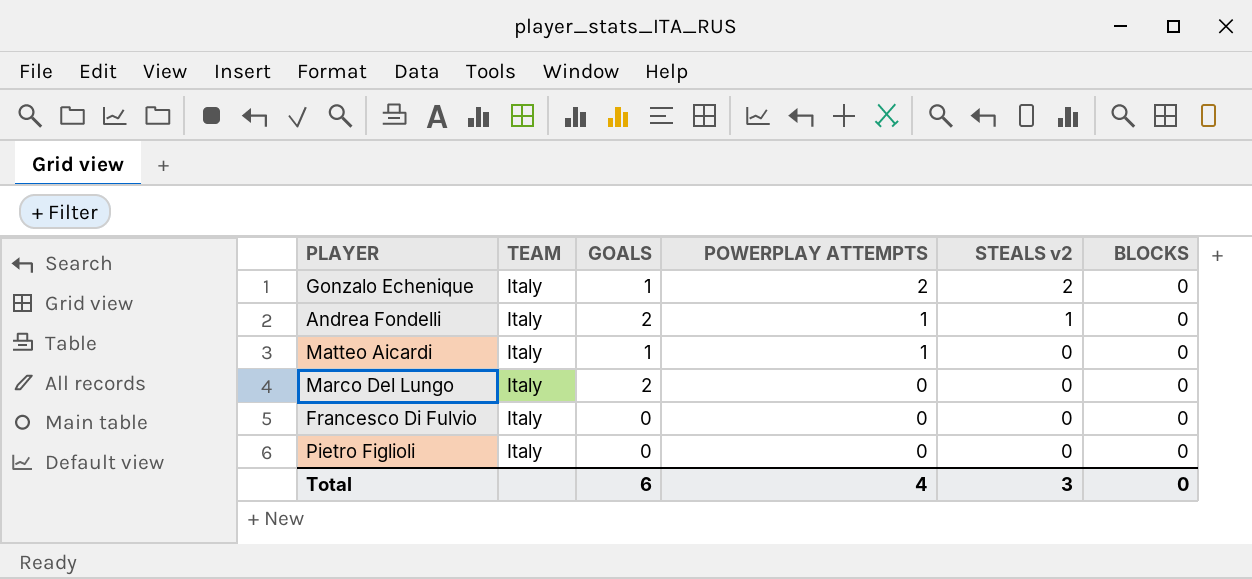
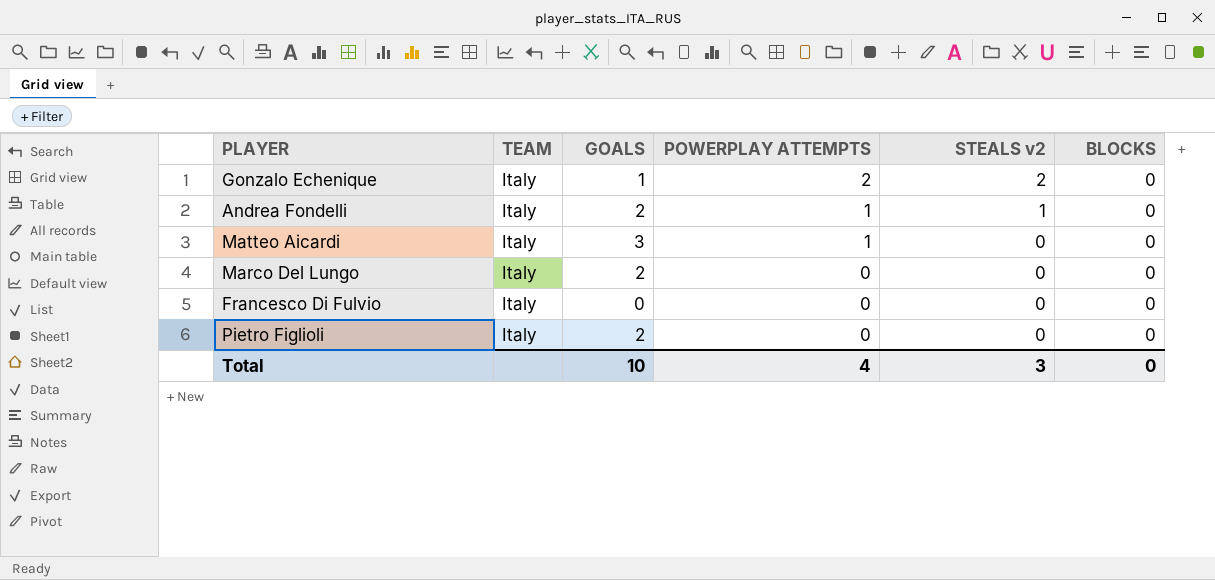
Matteo Aicardi | GOALS: 1 -> 3
Pietro Figlioli | GOALS: 0 -> 2
Total | GOALS: 6 -> 10

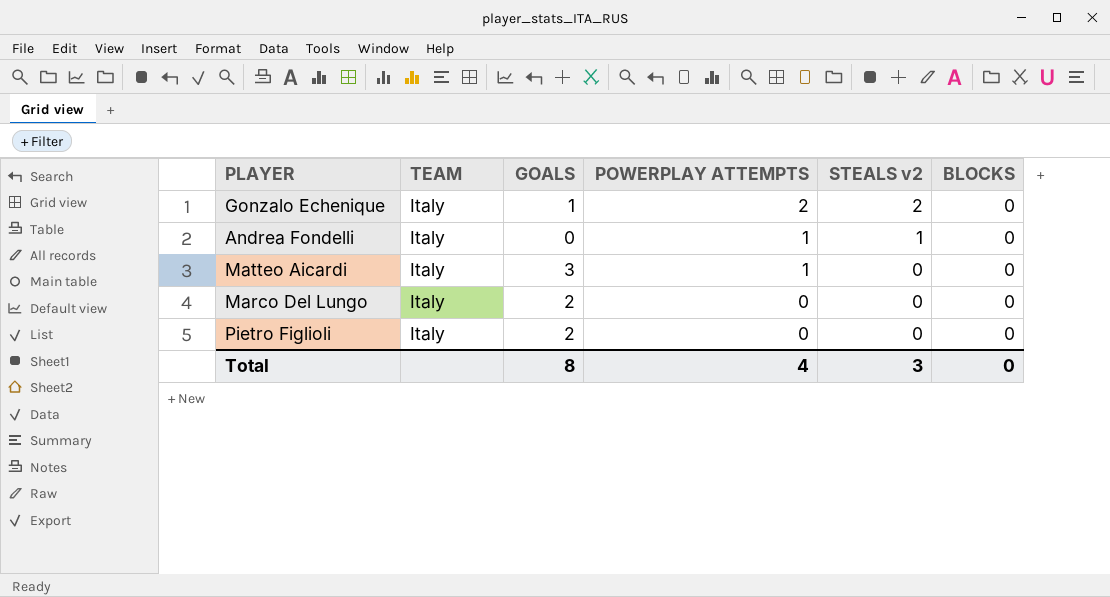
row Francesco Di Fulvio: Italy | 0 | 0 | 0 | 0 -> none
Andrea Fondelli | GOALS: 2 -> 0
Total | GOALS: 10 -> 8

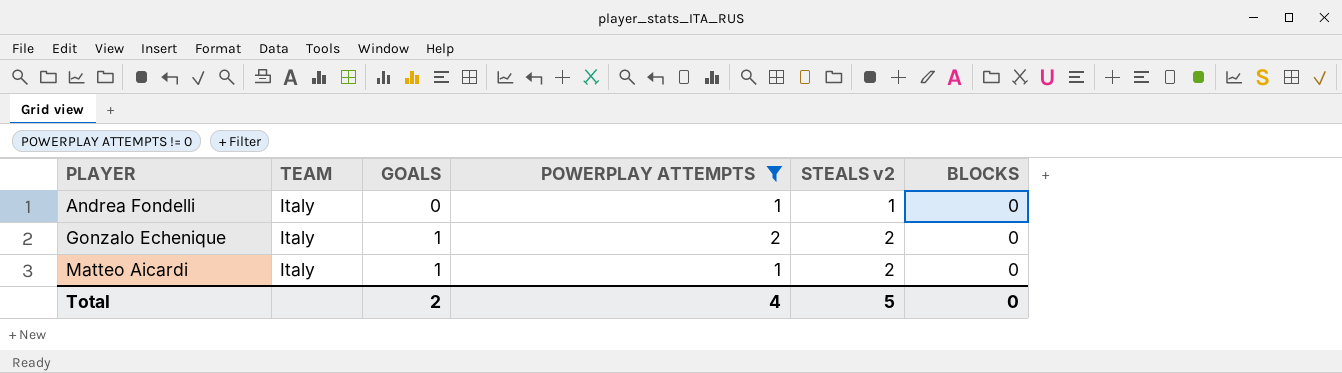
filter: none -> POWERPLAY ATTEMPTS != 0
row order: POWERPLAY ATTEMPTS descending -> PLAYER ascending
Matteo Aicardi | GOALS: 3 -> 1
Matteo Aicardi | STEALS v2: 0 -> 2
Total | GOALS: 8 -> 2
Total | STEALS v2: 3 -> 5

